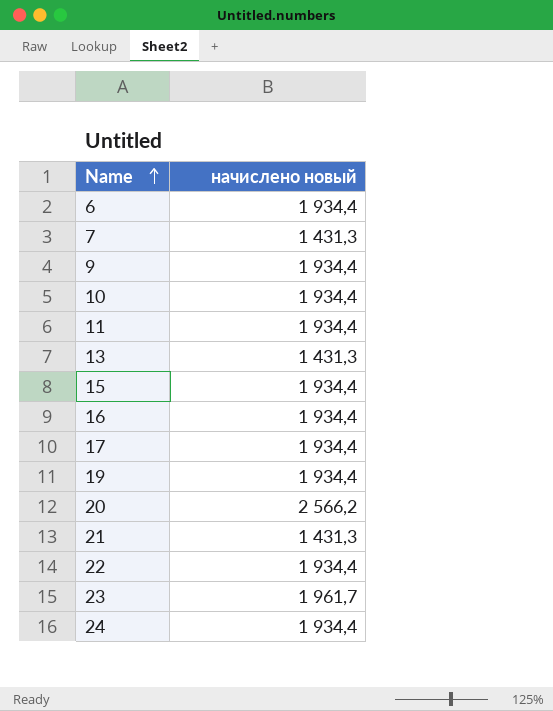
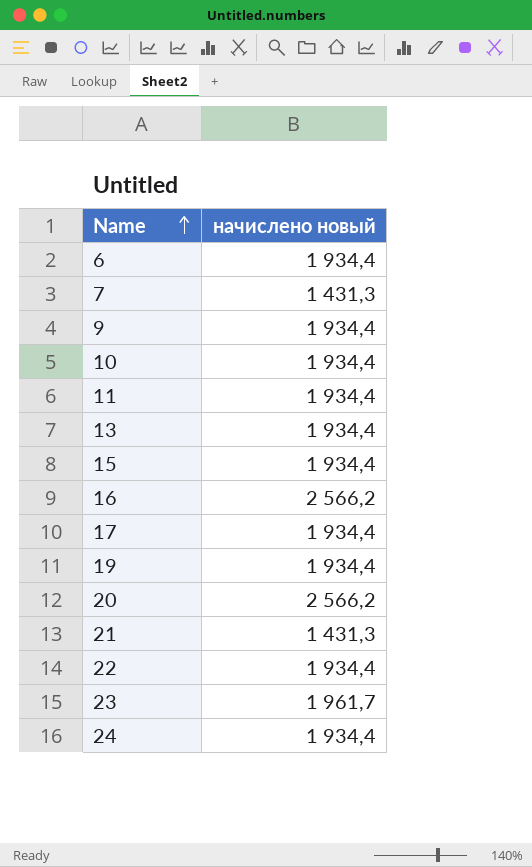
13 | начислено новый: 1 431,3 -> 1 934,4
16 | начислено новый: 1 934,4 -> 2 566,2

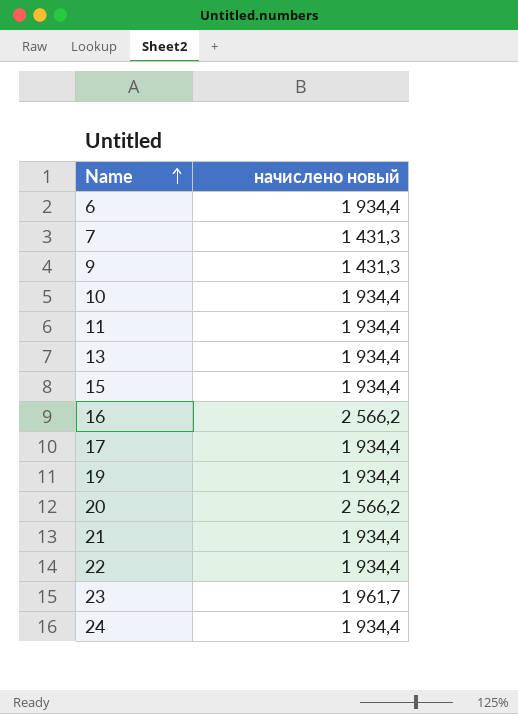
9 | начислено новый: 1 934,4 -> 1 431,3
21 | начислено новый: 1 431,3 -> 1 934,4

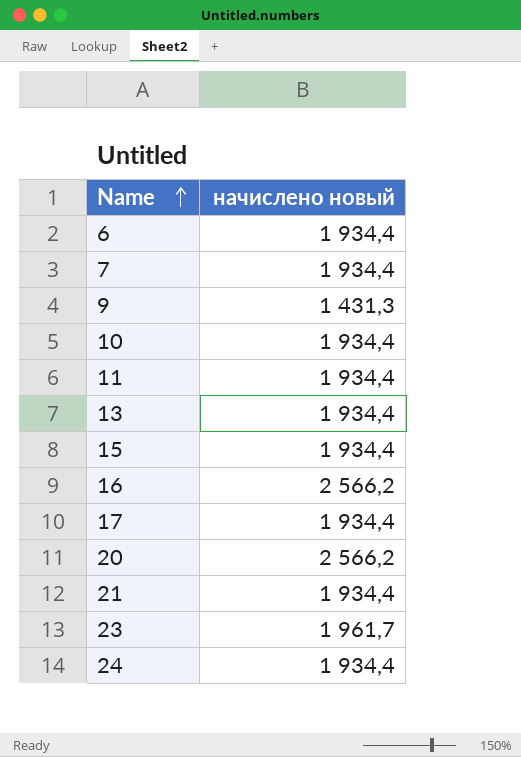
row 19: 1 934,4 -> none
row 22: 1 934,4 -> none
7 | начислено новый: 1 431,3 -> 1 934,4

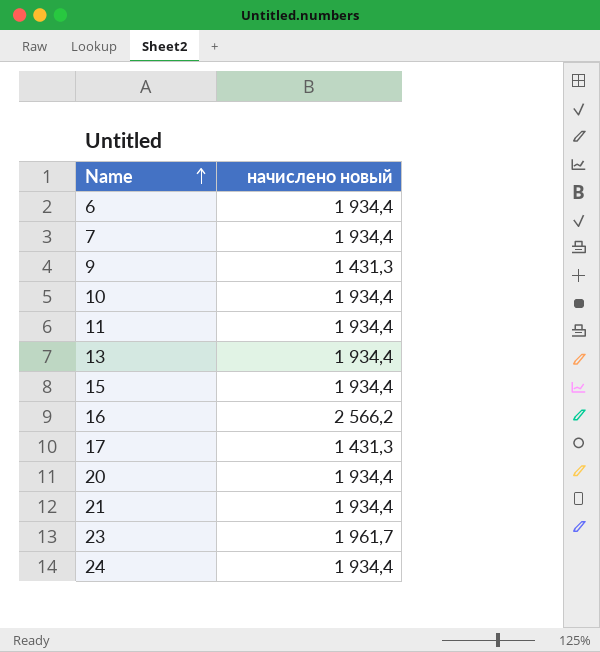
17 | начислено новый: 1 934,4 -> 1 431,3
20 | начислено новый: 2 566,2 -> 1 934,4

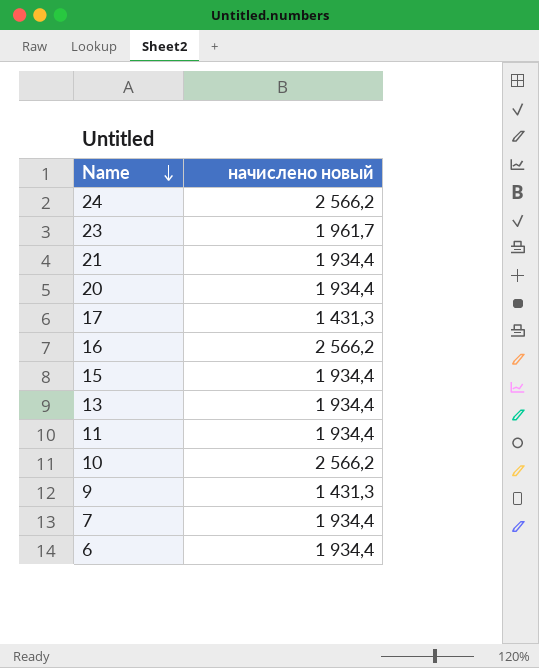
row order: Name ascending -> Name descending
24 | начислено новый: 1 934,4 -> 2 566,2
10 | начислено новый: 1 934,4 -> 2 566,2

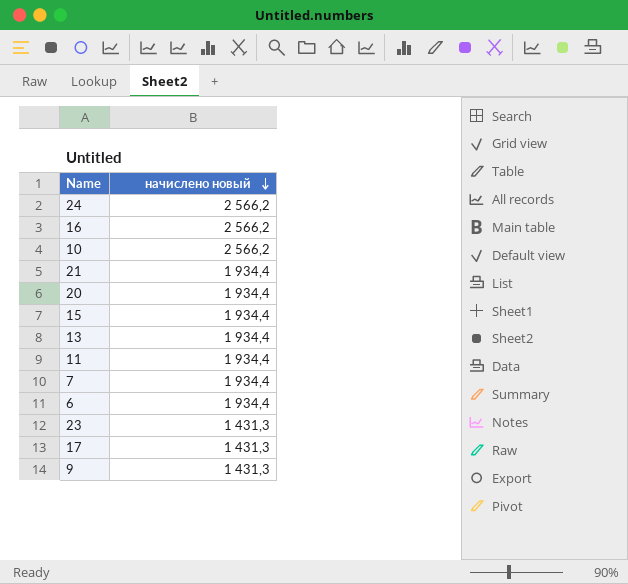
row order: Name descending -> начислено новый descending
23 | начислено новый: 1 961,7 -> 1 431,3

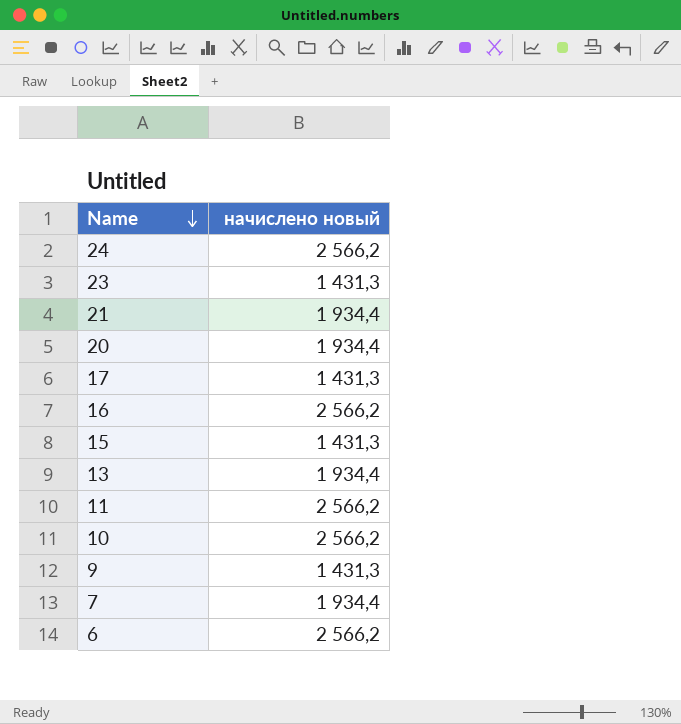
row order: начислено новый descending -> Name descending
15 | начислено новый: 1 934,4 -> 1 431,3
11 | начислено новый: 1 934,4 -> 2 566,2
6 | начислено новый: 1 934,4 -> 2 566,2

